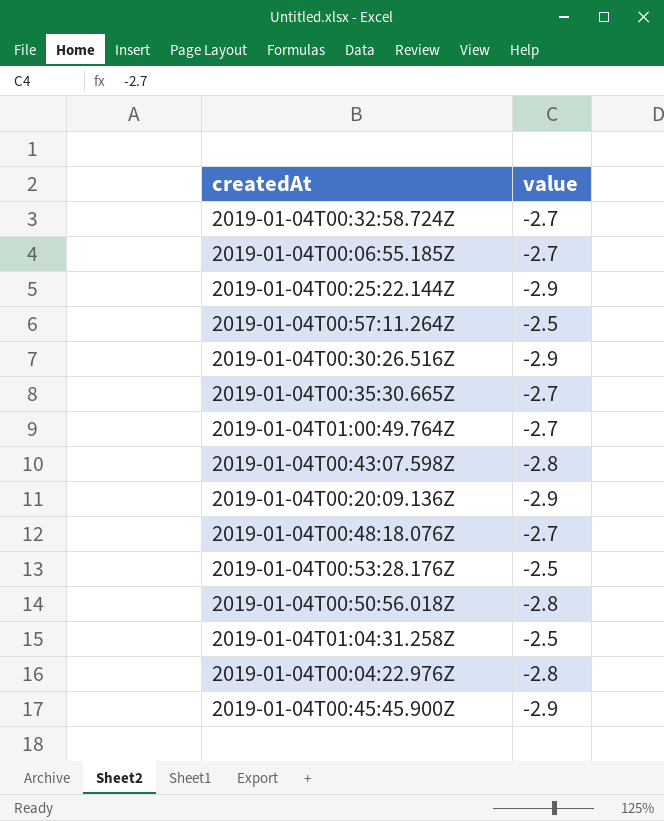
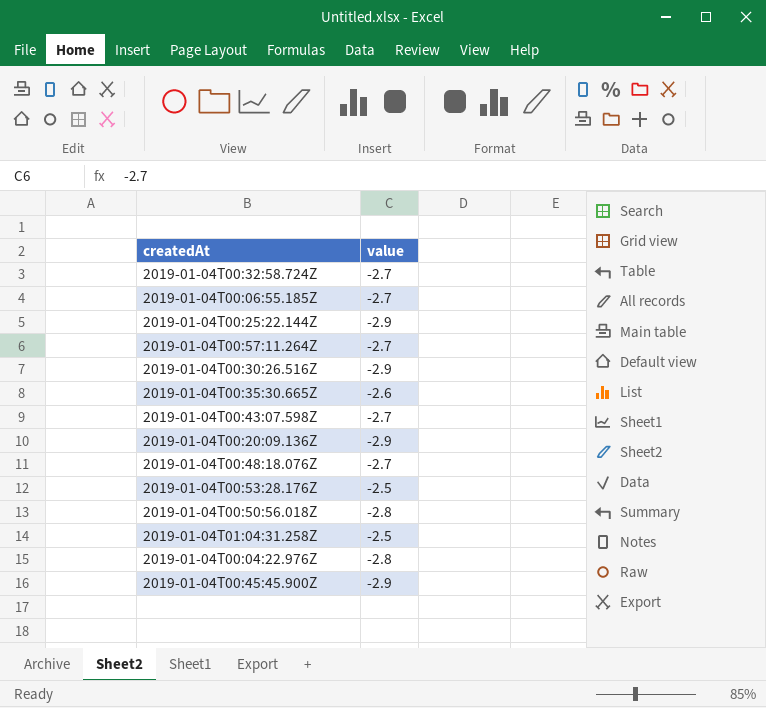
row 2019-01-04T01:00:49.764Z: -2.7 -> none
2019-01-04T00:57:11.264Z | value: -2.5 -> -2.7
2019-01-04T00:35:30.665Z | value: -2.7 -> -2.6
2019-01-04T00:43:07.598Z | value: -2.8 -> -2.7

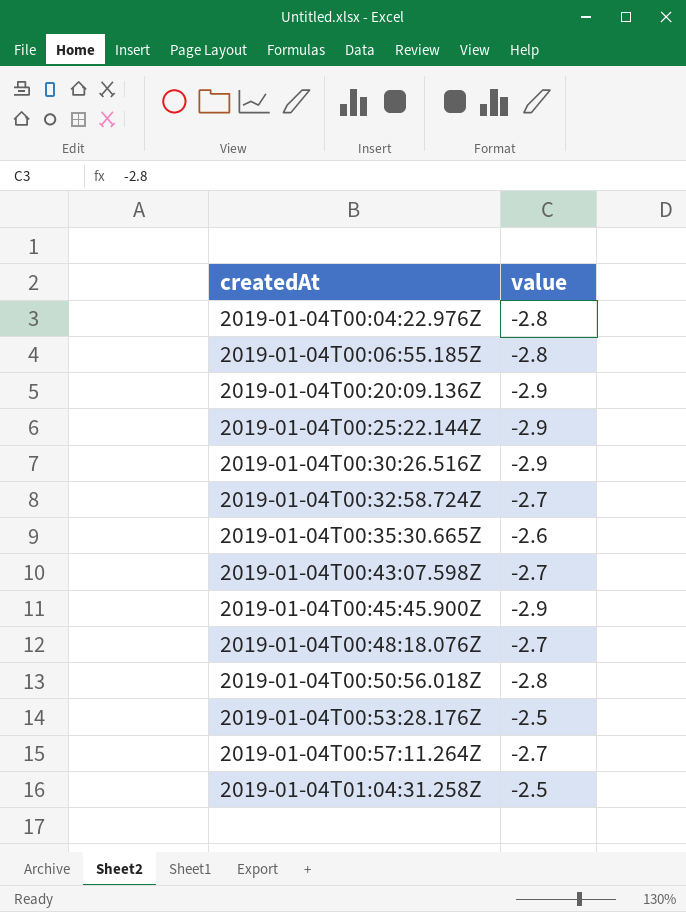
row order: none -> createdAt ascending
2019-01-04T00:06:55.185Z | value: -2.7 -> -2.8

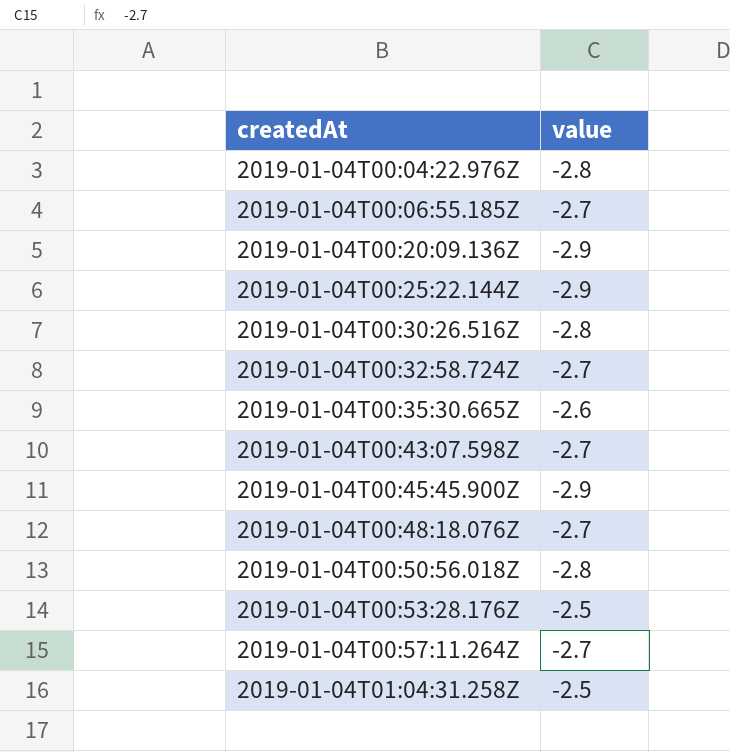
2019-01-04T00:06:55.185Z | value: -2.8 -> -2.7
2019-01-04T00:30:26.516Z | value: -2.9 -> -2.8

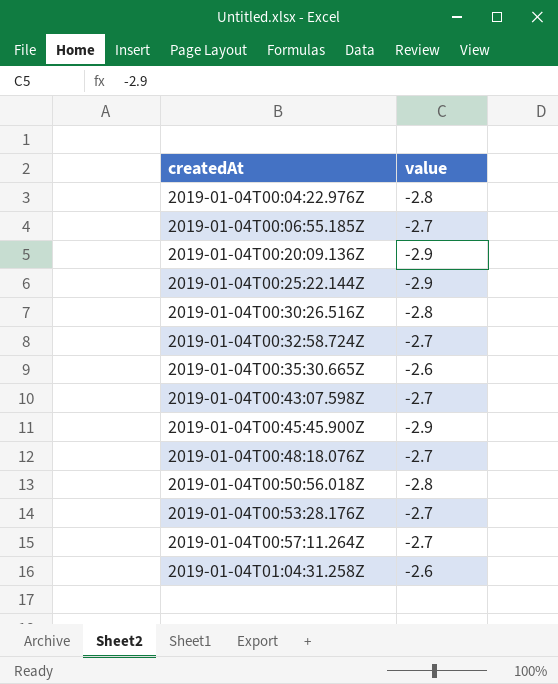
2019-01-04T00:53:28.176Z | value: -2.5 -> -2.7
2019-01-04T01:04:31.258Z | value: -2.5 -> -2.6

